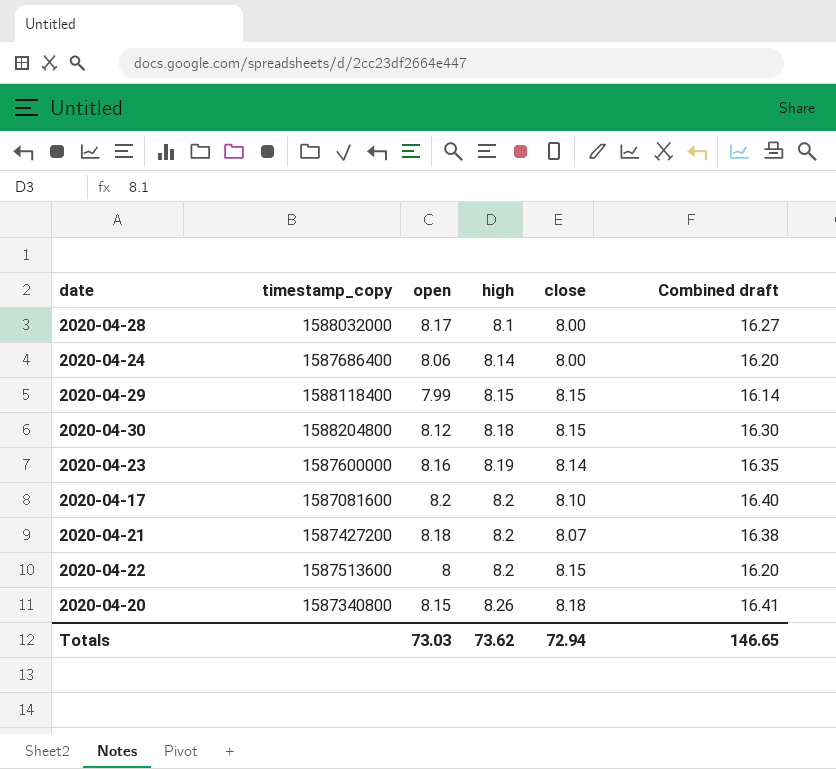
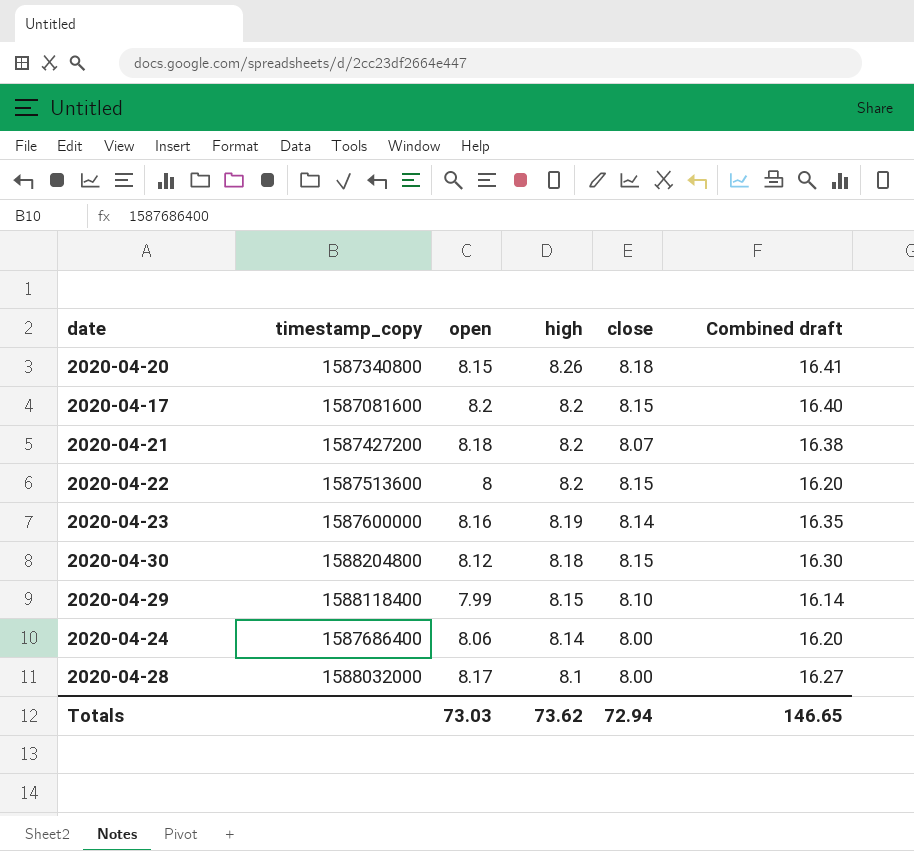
row order: high ascending -> high descending
2020-04-17 | close: 8.10 -> 8.15
2020-04-29 | close: 8.15 -> 8.10

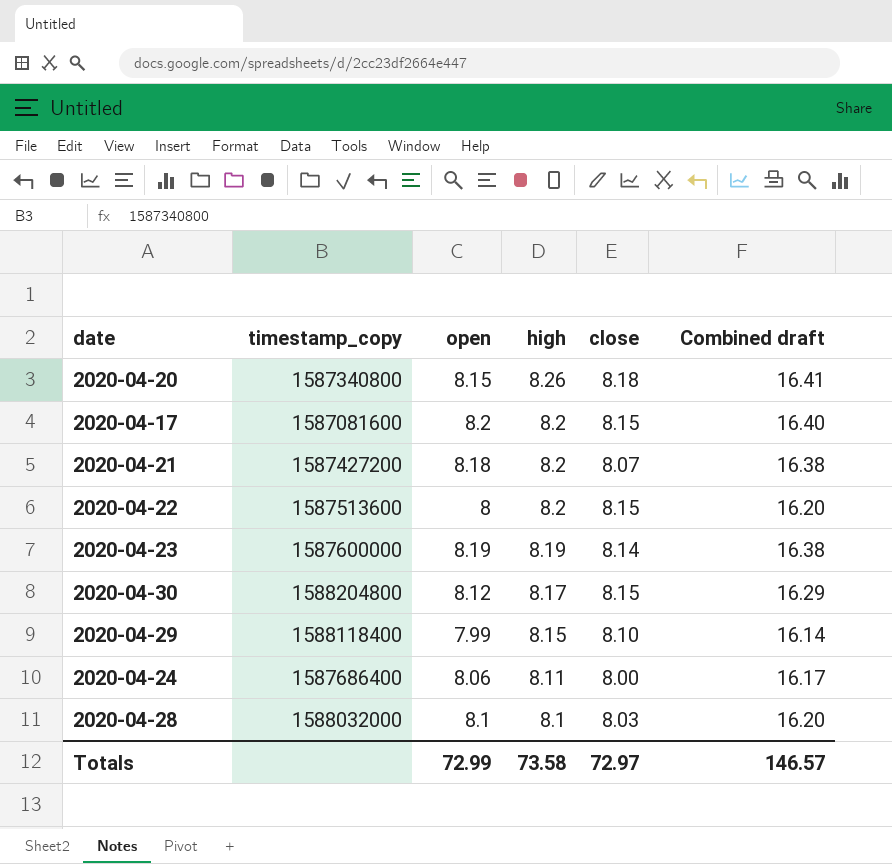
2020-04-23 | open: 8.16 -> 8.19
2020-04-23 | Combined draft: 16.35 -> 16.38
2020-04-30 | high: 8.18 -> 8.17
2020-04-30 | Combined draft: 16.30 -> 16.29
2020-04-24 | high: 8.14 -> 8.11
2020-04-24 | Combined draft: 16.20 -> 16.17
2020-04-28 | open: 8.17 -> 8.1
2020-04-28 | close: 8.00 -> 8.03
2020-04-28 | Combined draft: 16.27 -> 16.20
Totals | open: 73.03 -> 72.99
Totals | high: 73.62 -> 73.58
Totals | close: 72.94 -> 72.97
Totals | Combined draft: 146.65 -> 146.57

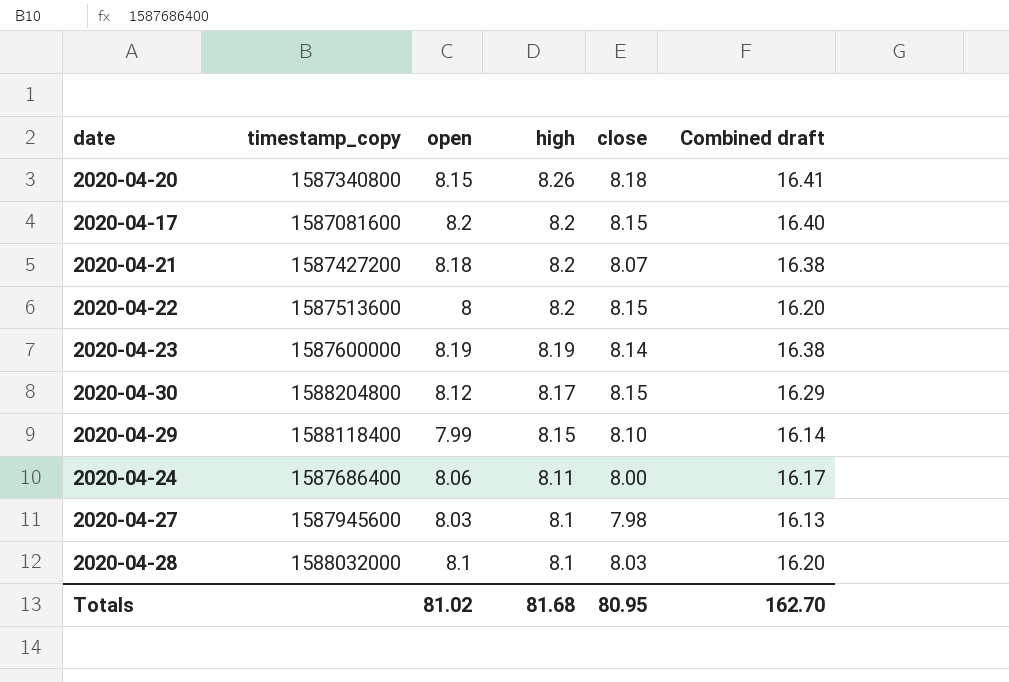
row 2020-04-27: none -> 1587945600 | 8.03 | 8.1 | 7.98 | 16.13
Totals | open: 72.99 -> 81.02
Totals | high: 73.58 -> 81.68
Totals | close: 72.97 -> 80.95
Totals | Combined draft: 146.57 -> 162.70

